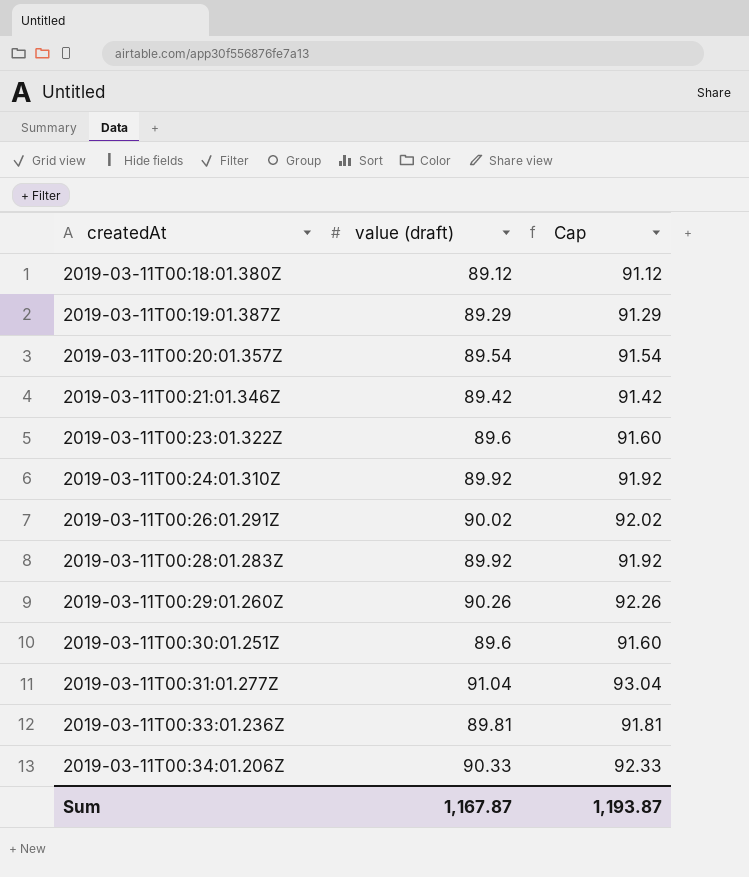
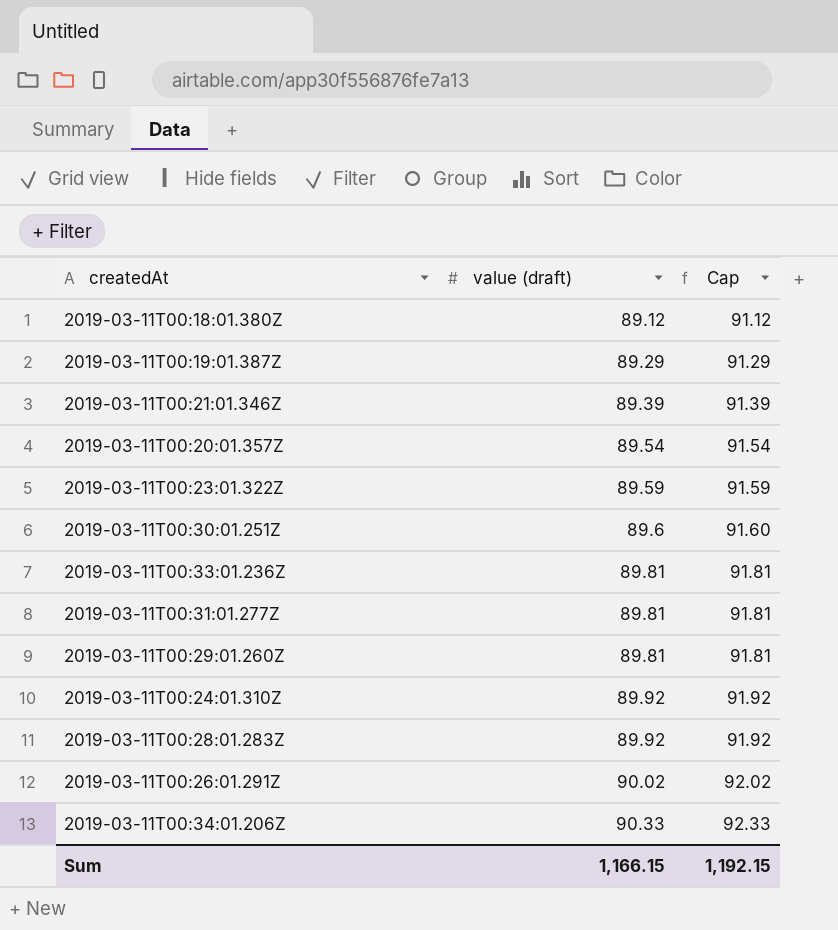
row order: createdAt ascending -> value (draft) ascending
2019-03-11T00:21:01.346Z | value (draft): 89.42 -> 89.39
2019-03-11T00:21:01.346Z | Cap: 91.42 -> 91.39
2019-03-11T00:23:01.322Z | value (draft): 89.6 -> 89.59
2019-03-11T00:23:01.322Z | Cap: 91.60 -> 91.59
2019-03-11T00:31:01.277Z | value (draft): 91.04 -> 89.81
2019-03-11T00:31:01.277Z | Cap: 93.04 -> 91.81
2019-03-11T00:29:01.260Z | value (draft): 90.26 -> 89.81
2019-03-11T00:29:01.260Z | Cap: 92.26 -> 91.81
Sum | value (draft): 1,167.87 -> 1,166.15
Sum | Cap: 1,193.87 -> 1,192.15

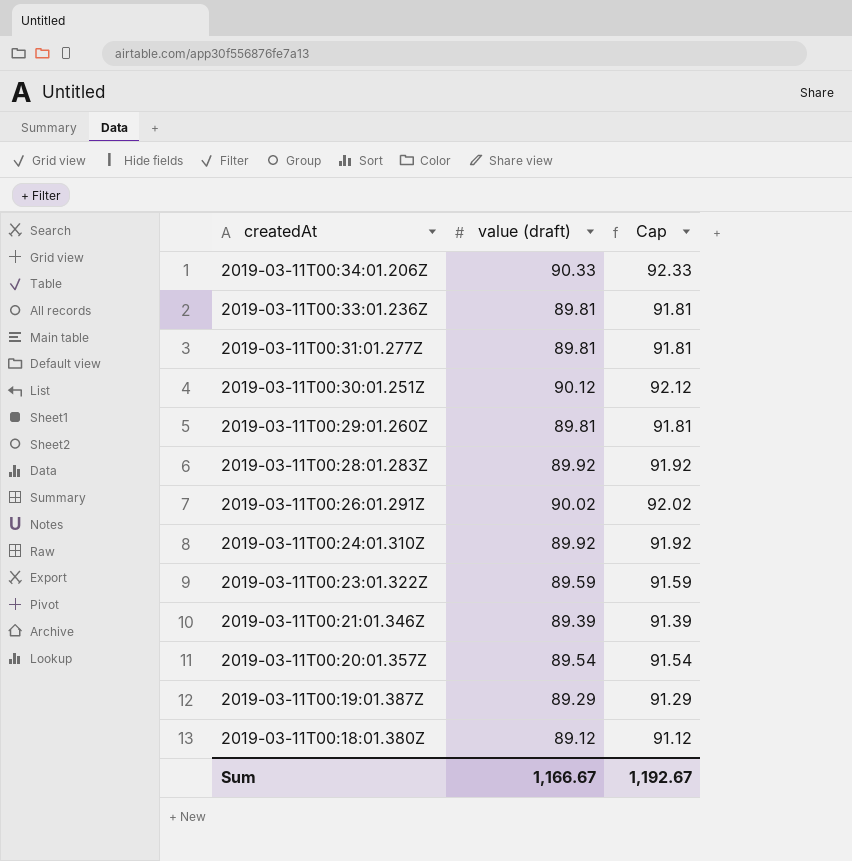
row order: value (draft) ascending -> createdAt descending
2019-03-11T00:30:01.251Z | value (draft): 89.6 -> 90.12
2019-03-11T00:30:01.251Z | Cap: 91.60 -> 92.12
Sum | value (draft): 1,166.15 -> 1,166.67
Sum | Cap: 1,192.15 -> 1,192.67

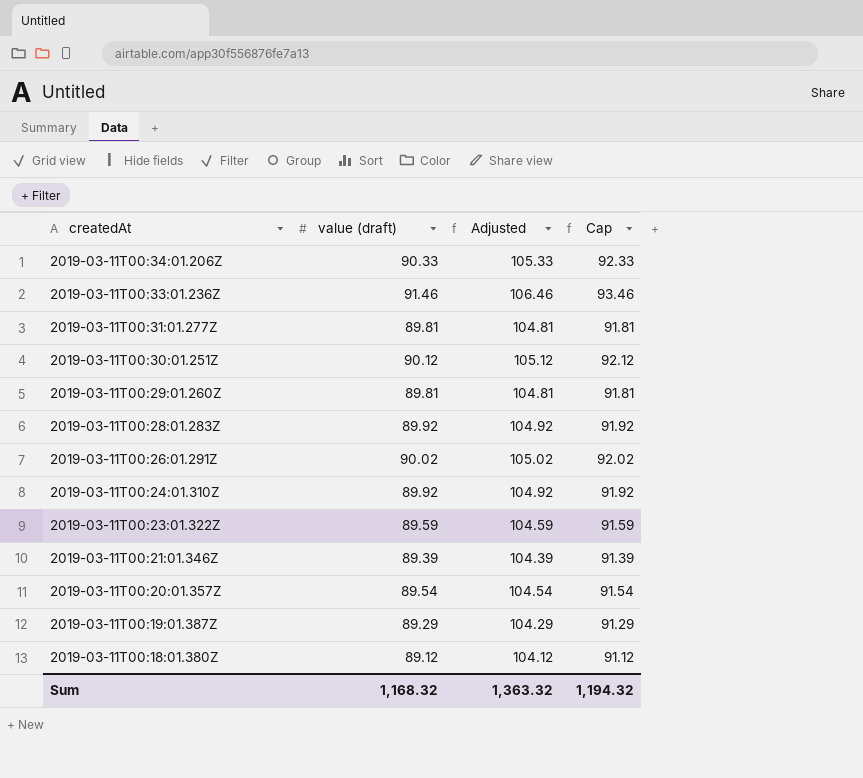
column Adjusted | formula: none -> [value (draft)] + 15
2019-03-11T00:33:01.236Z | value (draft): 89.81 -> 91.46
2019-03-11T00:33:01.236Z | Cap: 91.81 -> 93.46
Sum | value (draft): 1,166.67 -> 1,168.32
Sum | Cap: 1,192.67 -> 1,194.32

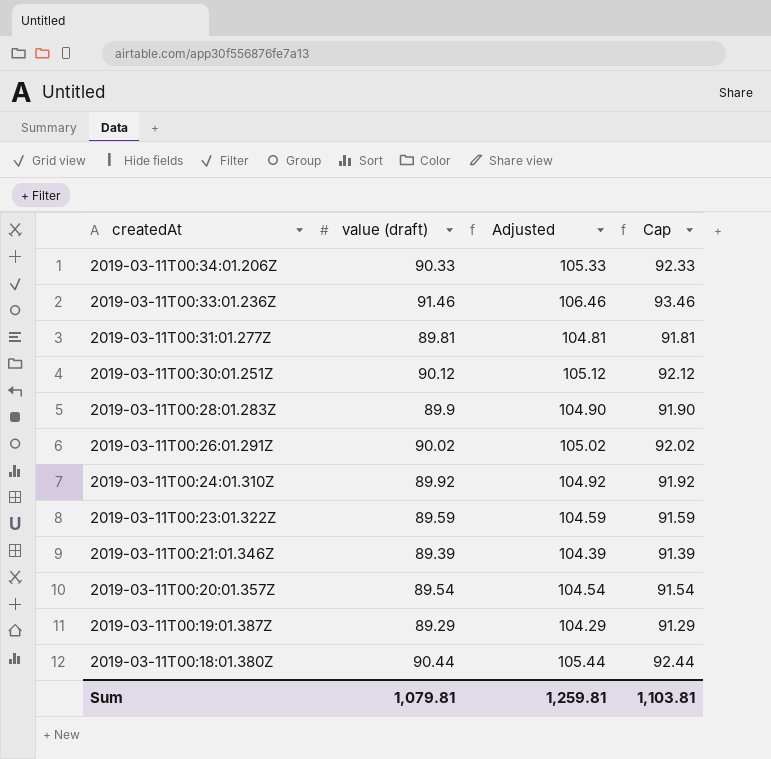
row 2019-03-11T00:29:01.260Z: 89.81 | 104.81 | 91.81 -> none
2019-03-11T00:28:01.283Z | value (draft): 89.92 -> 89.9
2019-03-11T00:28:01.283Z | Adjusted: 104.92 -> 104.90
2019-03-11T00:28:01.283Z | Cap: 91.92 -> 91.90
2019-03-11T00:18:01.380Z | value (draft): 89.12 -> 90.44
2019-03-11T00:18:01.380Z | Adjusted: 104.12 -> 105.44
2019-03-11T00:18:01.380Z | Cap: 91.12 -> 92.44
Sum | value (draft): 1,168.32 -> 1,079.81
Sum | Adjusted: 1,363.32 -> 1,259.81
Sum | Cap: 1,194.32 -> 1,103.81

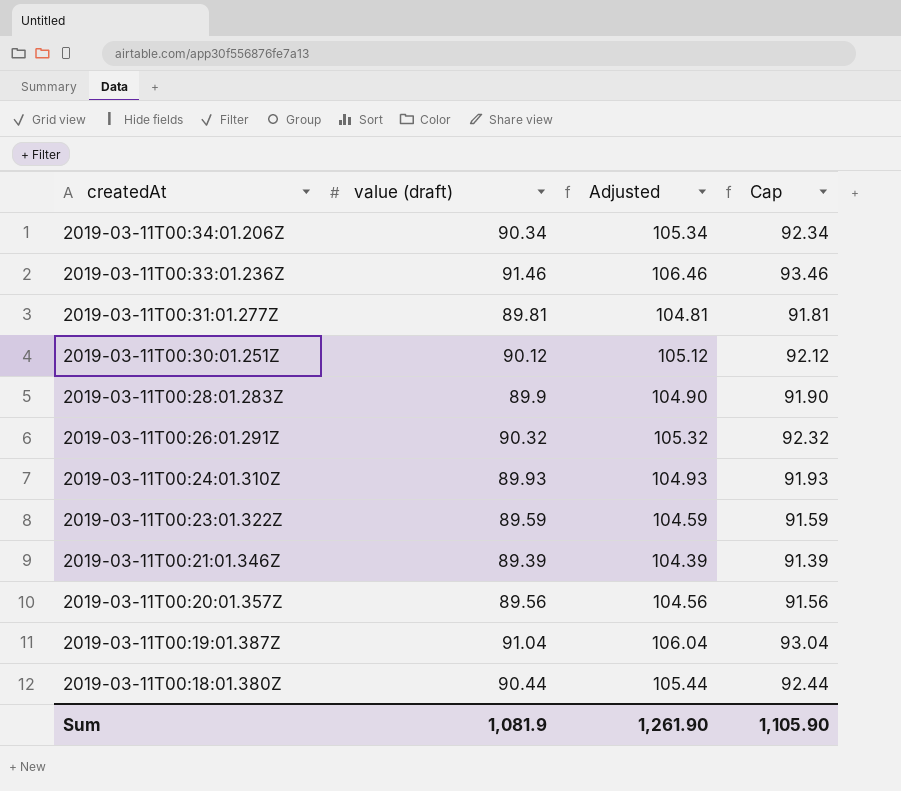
2019-03-11T00:34:01.206Z | value (draft): 90.33 -> 90.34
2019-03-11T00:34:01.206Z | Adjusted: 105.33 -> 105.34
2019-03-11T00:34:01.206Z | Cap: 92.33 -> 92.34
2019-03-11T00:26:01.291Z | value (draft): 90.02 -> 90.32
2019-03-11T00:26:01.291Z | Adjusted: 105.02 -> 105.32
2019-03-11T00:26:01.291Z | Cap: 92.02 -> 92.32
2019-03-11T00:24:01.310Z | value (draft): 89.92 -> 89.93
2019-03-11T00:24:01.310Z | Adjusted: 104.92 -> 104.93
2019-03-11T00:24:01.310Z | Cap: 91.92 -> 91.93
2019-03-11T00:20:01.357Z | value (draft): 89.54 -> 89.56
2019-03-11T00:20:01.357Z | Adjusted: 104.54 -> 104.56
2019-03-11T00:20:01.357Z | Cap: 91.54 -> 91.56
2019-03-11T00:19:01.387Z | value (draft): 89.29 -> 91.04
2019-03-11T00:19:01.387Z | Adjusted: 104.29 -> 106.04
2019-03-11T00:19:01.387Z | Cap: 91.29 -> 93.04
Sum | value (draft): 1,079.81 -> 1,081.9
Sum | Adjusted: 1,259.81 -> 1,261.90
Sum | Cap: 1,103.81 -> 1,105.90

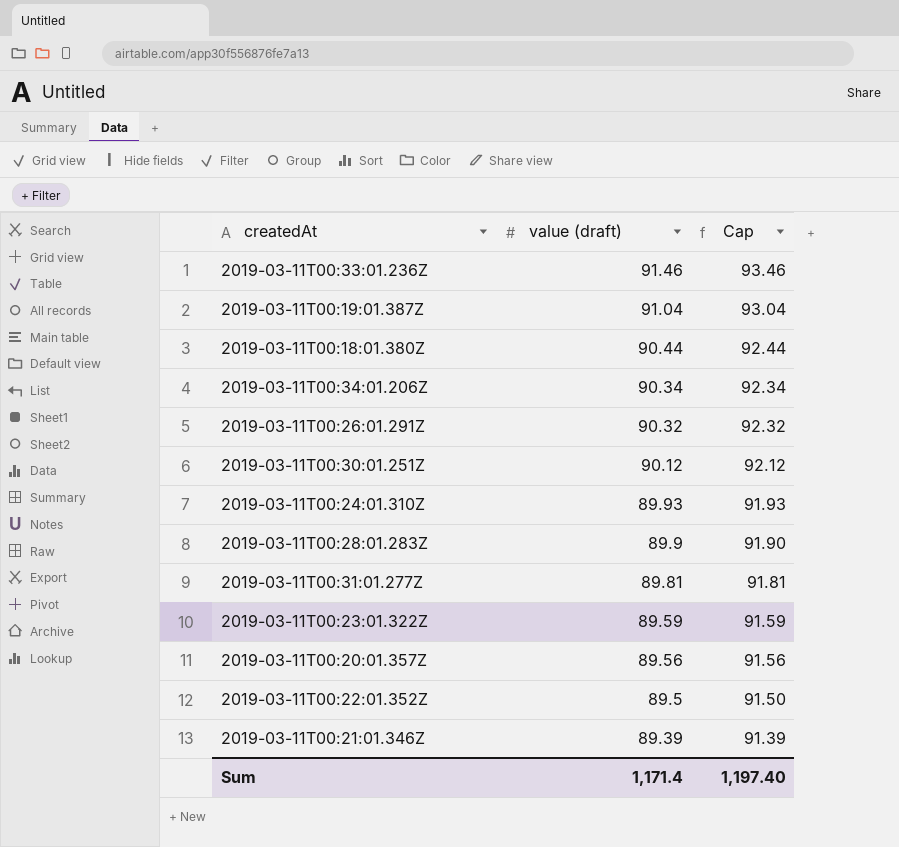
row order: createdAt descending -> value (draft) descending
column Adjusted | formula: [value (draft)] + 15 -> none
row 2019-03-11T00:22:01.352Z: none -> 89.5 | 91.50
Sum | value (draft): 1,081.9 -> 1,171.4
Sum | Cap: 1,105.90 -> 1,197.40

